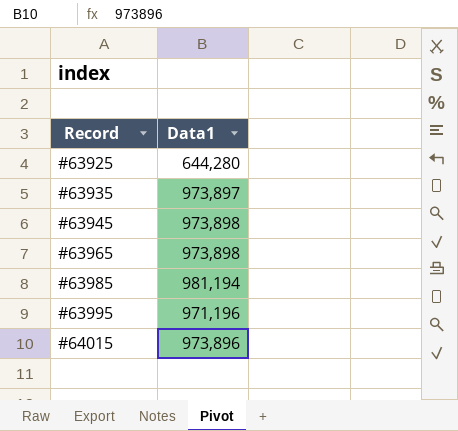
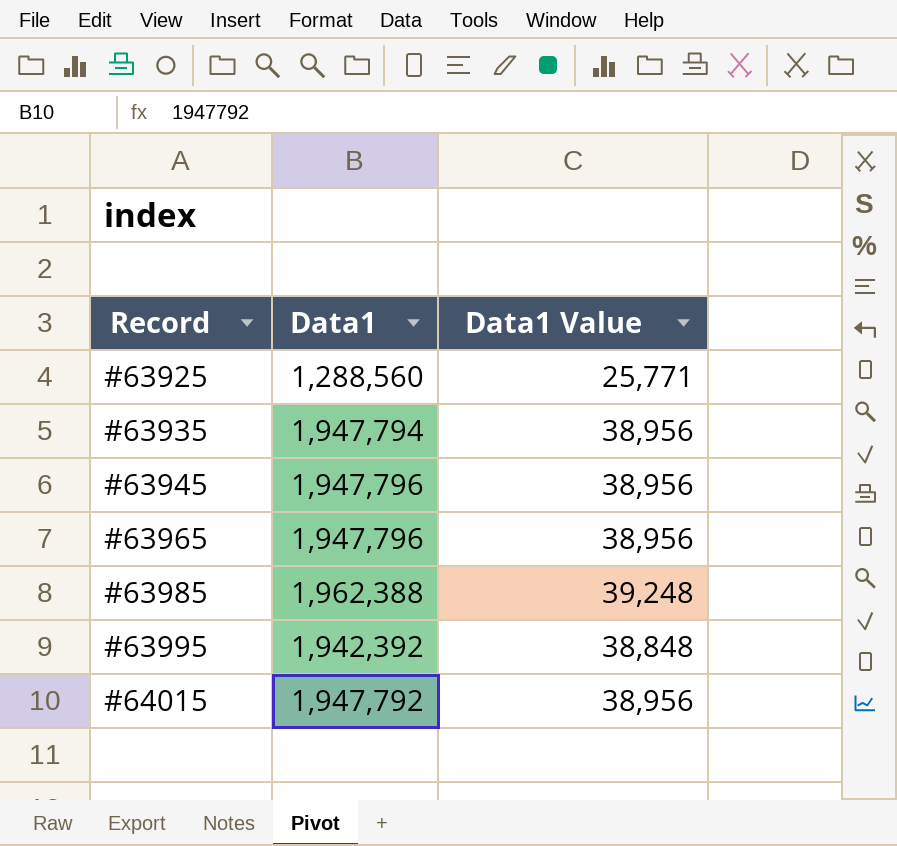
column Data1 Value | formula: none -> [Data1] * 0.02
#63925 | Data1: 644,280 -> 1,288,560
#63935 | Data1: 973,897 -> 1,947,794
#63945 | Data1: 973,898 -> 1,947,796
#63965 | Data1: 973,898 -> 1,947,796
#63985 | Data1: 981,194 -> 1,962,388
#63995 | Data1: 971,196 -> 1,942,392
#64015 | Data1: 973,896 -> 1,947,792

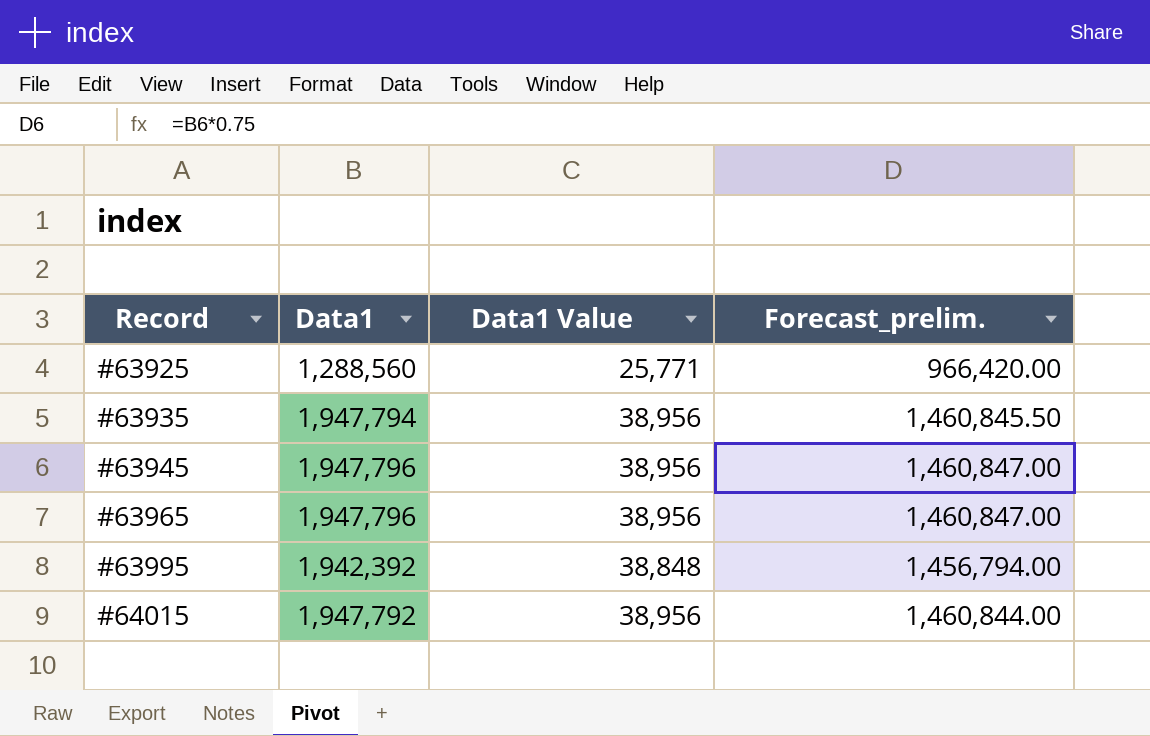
column Forecast_prelim. | formula: none -> [Data1] * 0.75
row #63985: 1,962,388 | 39,248 -> none

